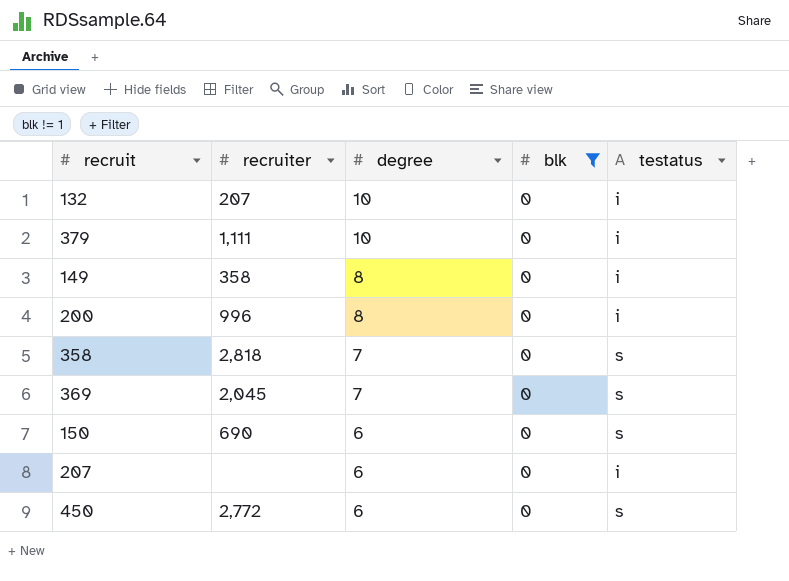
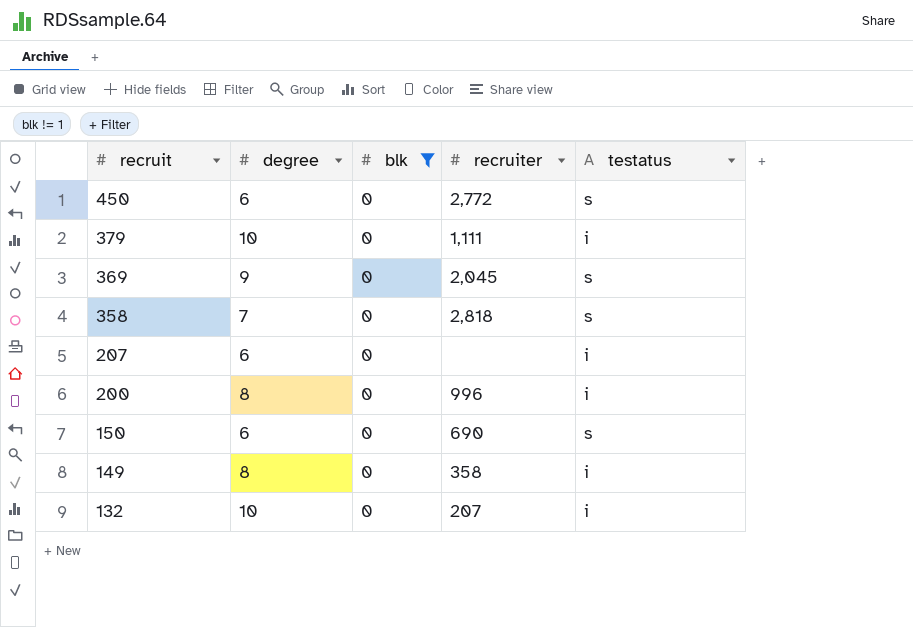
row order: degree descending -> recruit descending
column recruiter | position: 2 -> 4
369 | degree: 7 -> 9

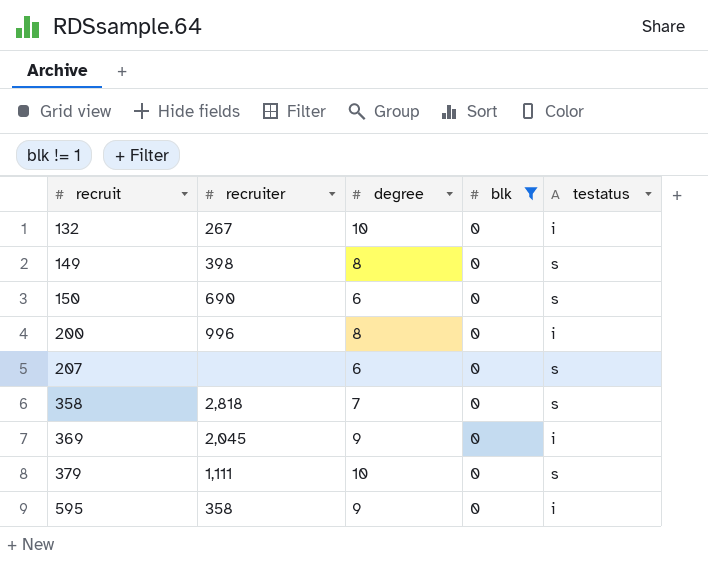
row order: recruit descending -> recruit ascending
column recruiter | position: 4 -> 2
row 450: 6 | 0 | 2,772 | s -> none
132 | recruiter: 207 -> 267
149 | recruiter: 358 -> 398
149 | testatus: i -> s
207 | testatus: i -> s
369 | testatus: s -> i
379 | testatus: i -> s
row 595: none -> 358 | 9 | 0 | i

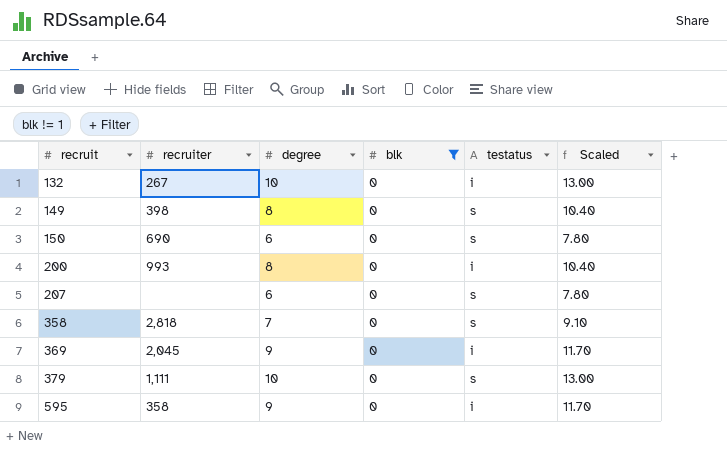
column Scaled | formula: none -> [degree] * 1.3
200 | recruiter: 996 -> 993

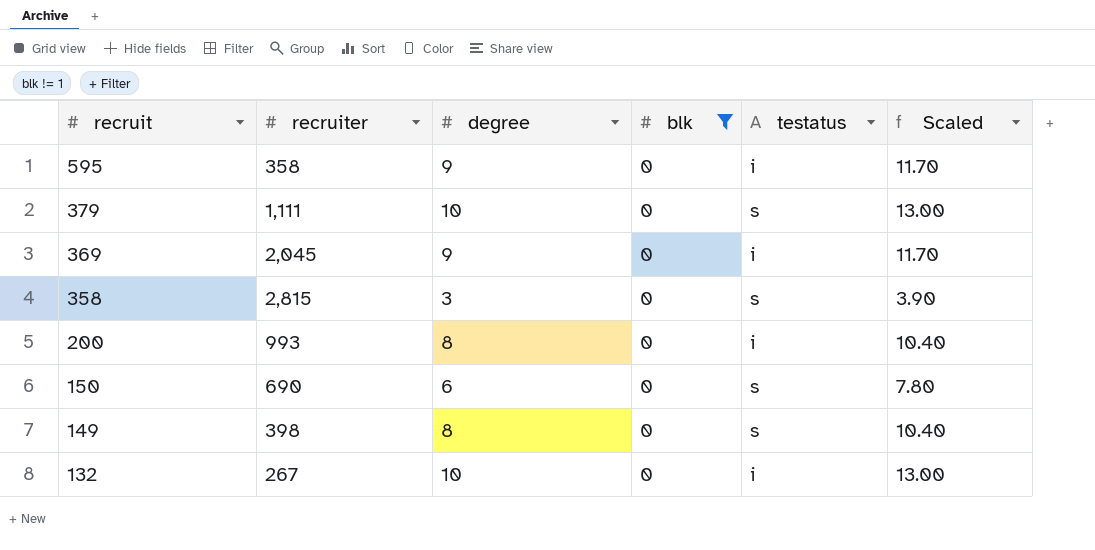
row order: recruit ascending -> recruit descending
row 207: none | 6 | 0 | s | 7.80 -> none
358 | recruiter: 2,818 -> 2,815
358 | degree: 7 -> 3
358 | Scaled: 9.10 -> 3.90

